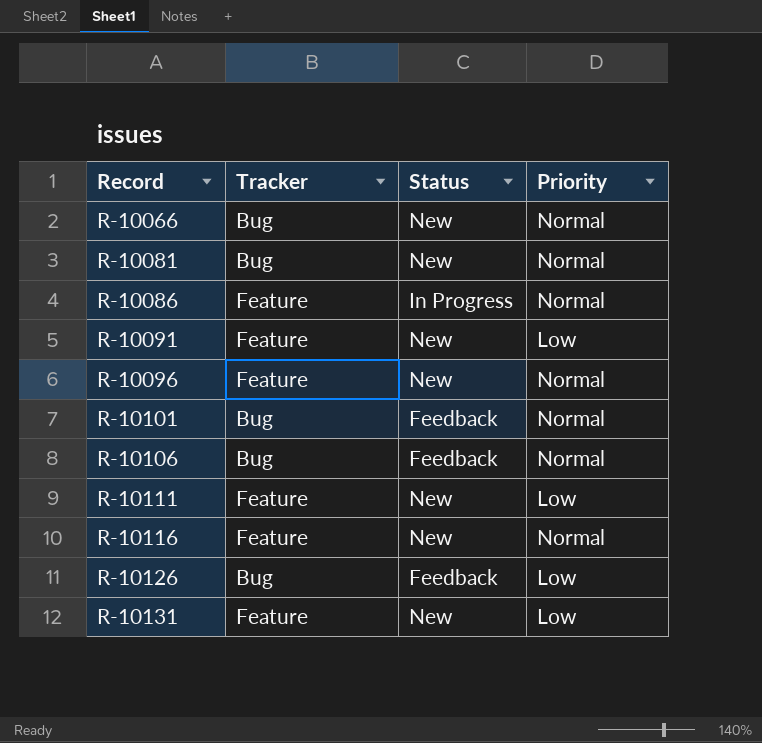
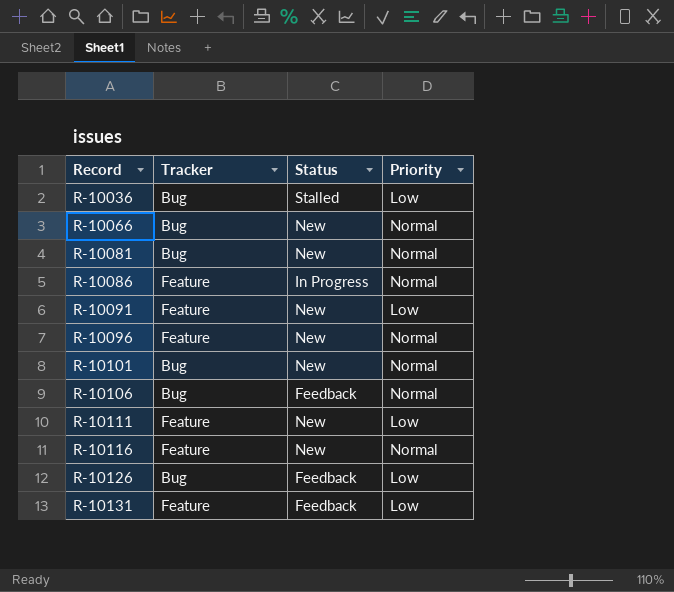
row R-10036: none -> Bug | Stalled | Low
R-10101 | Status: Feedback -> New
R-10131 | Status: New -> Feedback

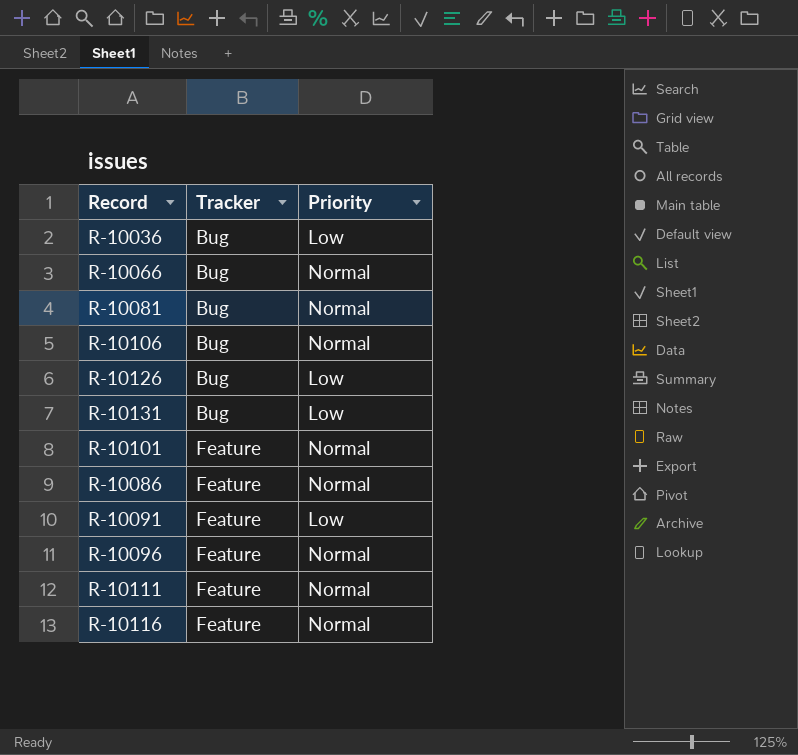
row order: Record ascending -> Tracker ascending
column Status | position: 3 -> none
R-10131 | Tracker: Feature -> Bug
R-10101 | Tracker: Bug -> Feature
R-10111 | Priority: Low -> Normal

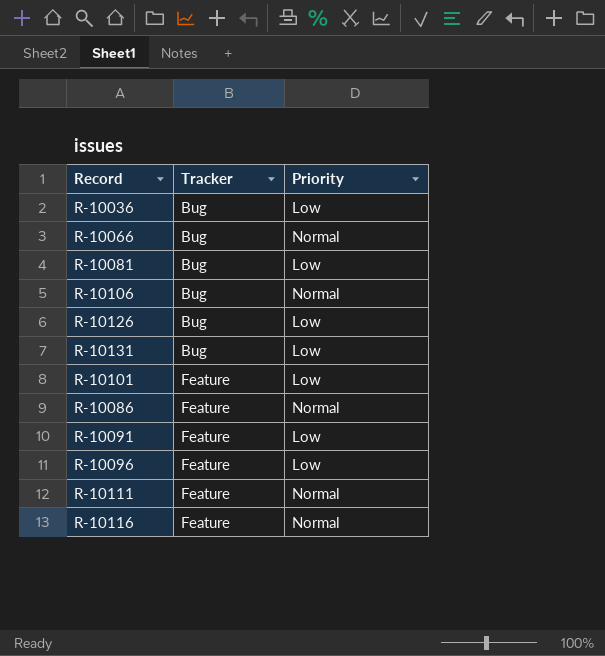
R-10081 | Priority: Normal -> Low
R-10101 | Priority: Normal -> Low
R-10096 | Priority: Normal -> Low

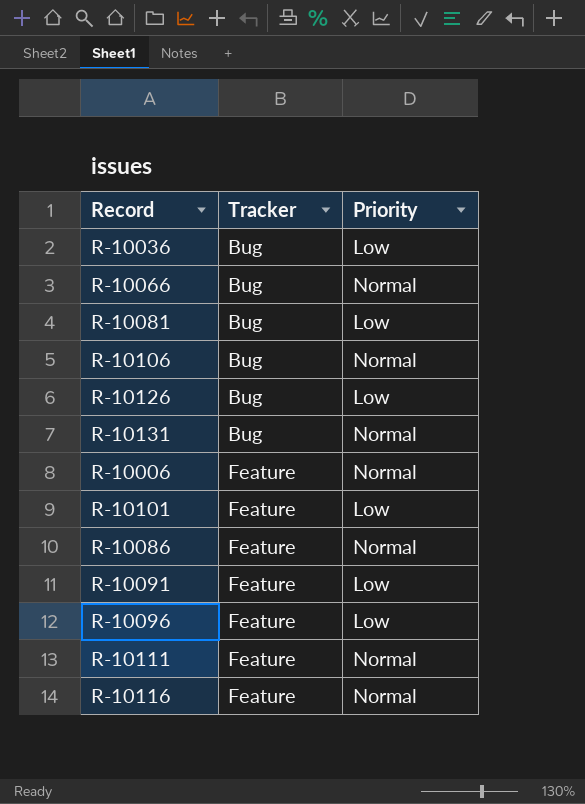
R-10131 | Priority: Low -> Normal
row R-10006: none -> Feature | Normal

